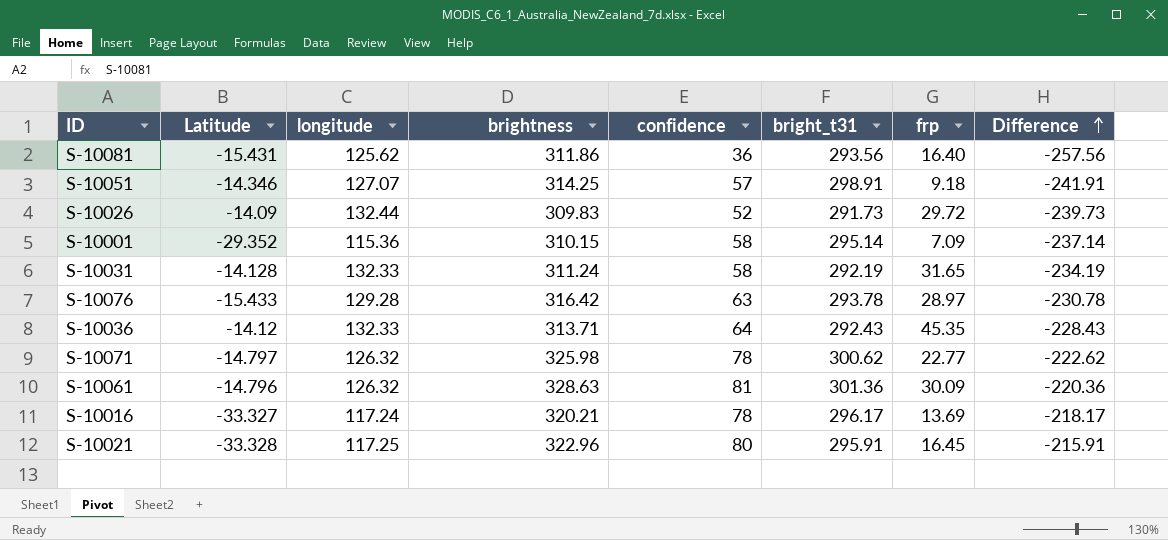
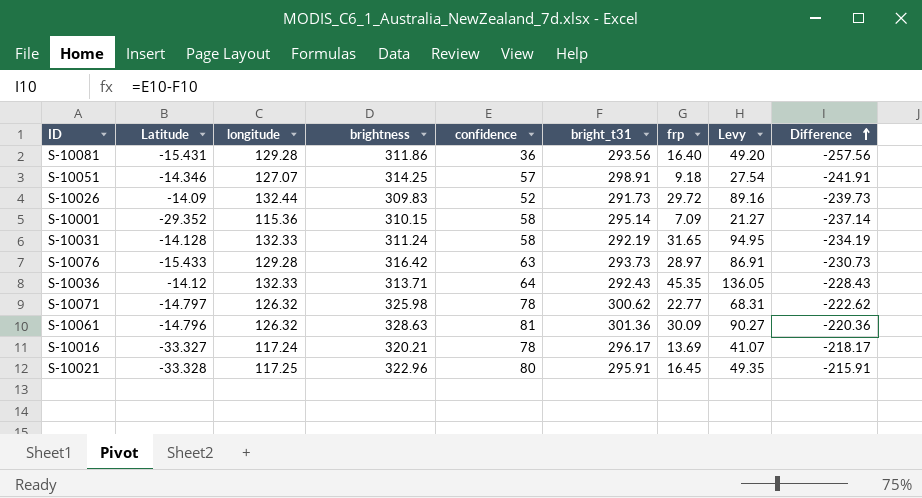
column Levy | formula: none -> [frp] * 3
S-10081 | longitude: 125.62 -> 129.28
S-10076 | bright_t31: 293.78 -> 293.73
S-10076 | Difference: -230.78 -> -230.73

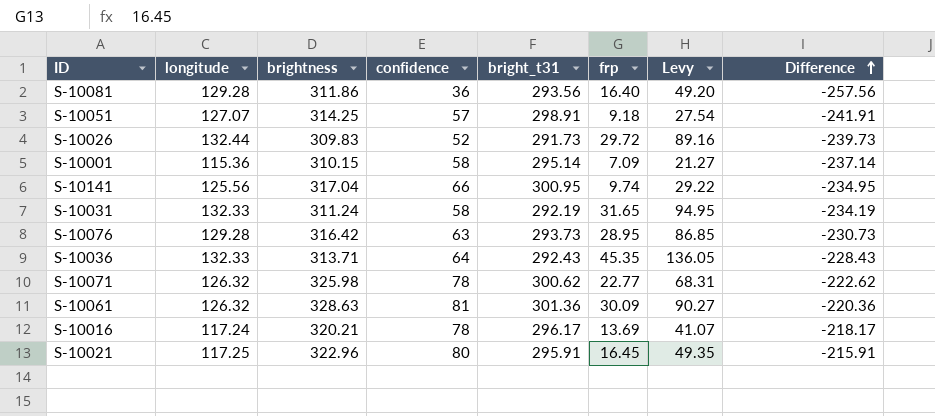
column Latitude | position: 2 -> none
row S-10141: none -> 125.56 | 317.04 | 66 | 300.95 | 9.74 | 29.22 | -234.95
S-10076 | frp: 28.97 -> 28.95
S-10076 | Levy: 86.91 -> 86.85

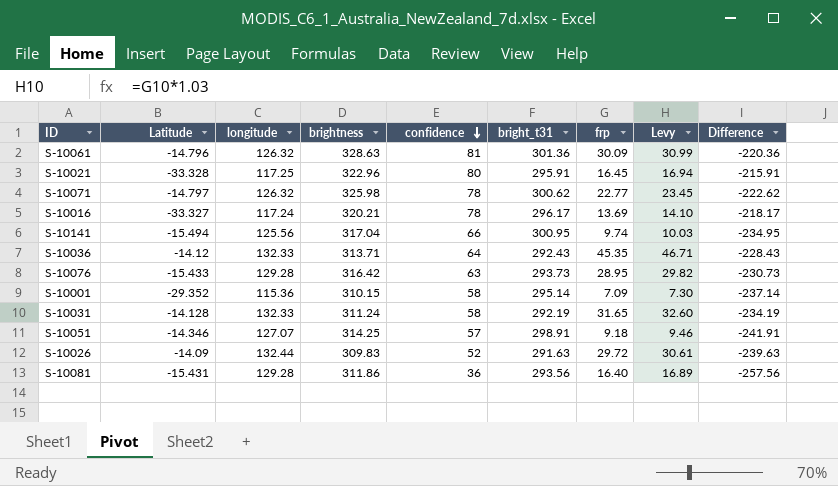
row order: Difference ascending -> confidence descending
column Latitude | position: none -> 2
column Levy | formula: [frp] * 3 -> [frp] * 1.03
S-10026 | bright_t31: 291.73 -> 291.63
S-10026 | Difference: -239.73 -> -239.63

